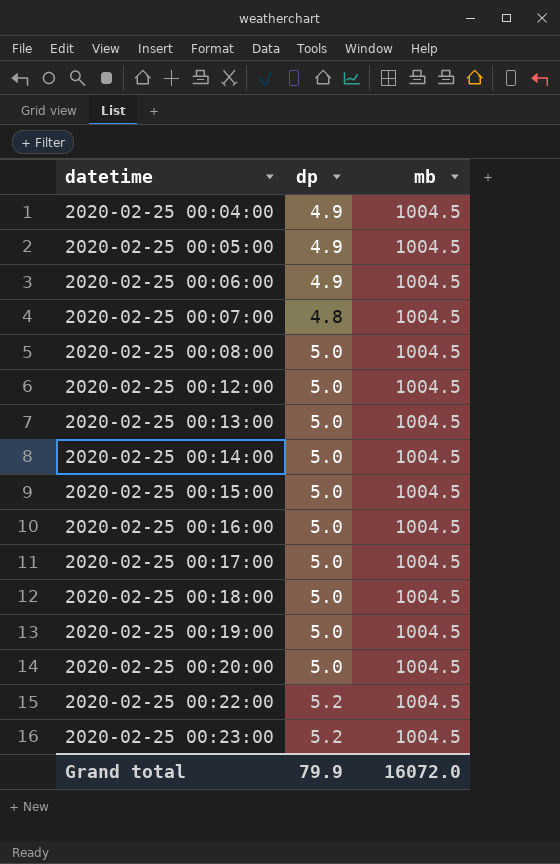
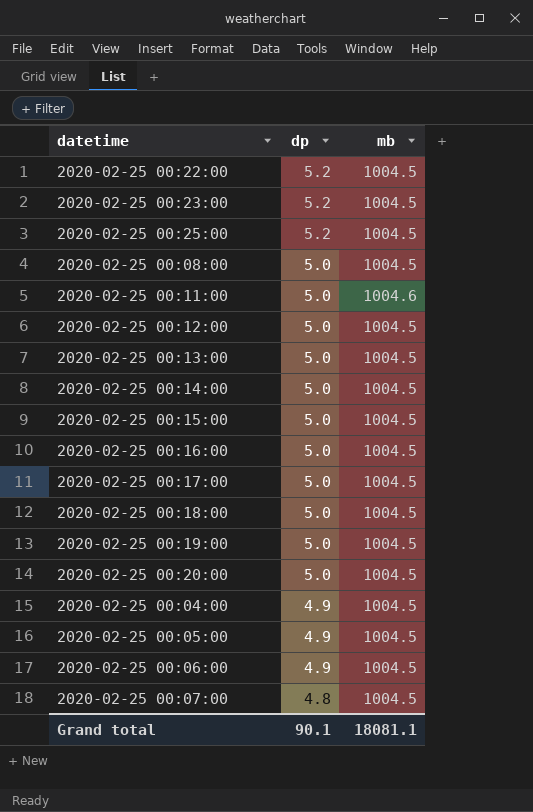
row order: datetime ascending -> dp descending
row 2020-02-25 00:25:00: none -> 5.2 | 1004.5
row 2020-02-25 00:11:00: none -> 5.0 | 1004.6
Grand total | dp: 79.9 -> 90.1
Grand total | mb: 16072.0 -> 18081.1

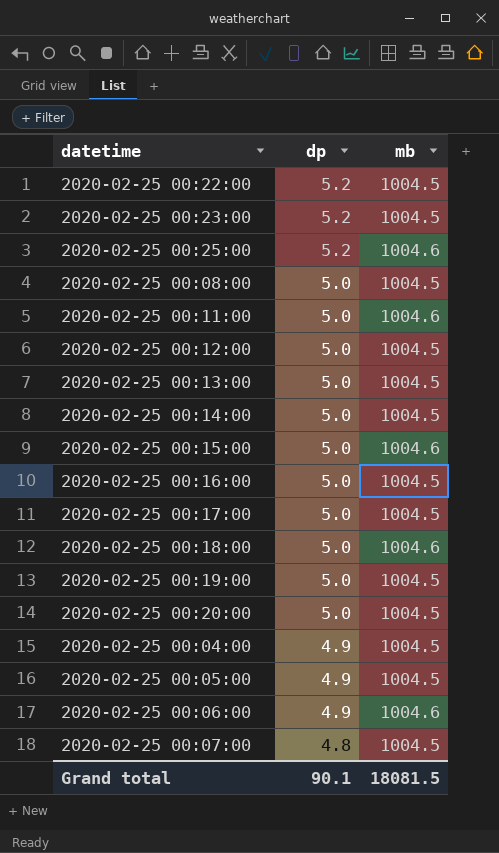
2020-02-25 00:25:00 | mb: 1004.5 -> 1004.6
2020-02-25 00:15:00 | mb: 1004.5 -> 1004.6
2020-02-25 00:18:00 | mb: 1004.5 -> 1004.6
2020-02-25 00:06:00 | mb: 1004.5 -> 1004.6
Grand total | mb: 18081.1 -> 18081.5

